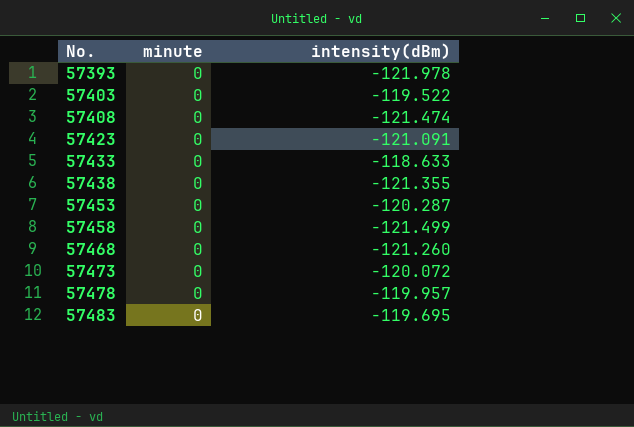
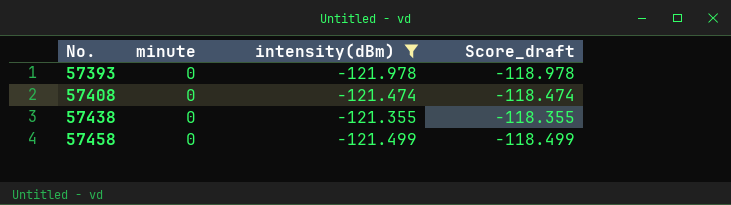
filter: none -> intensity(dBm) <= -121.355
column Score_draft | formula: none -> [intensity(dBm)] + 3

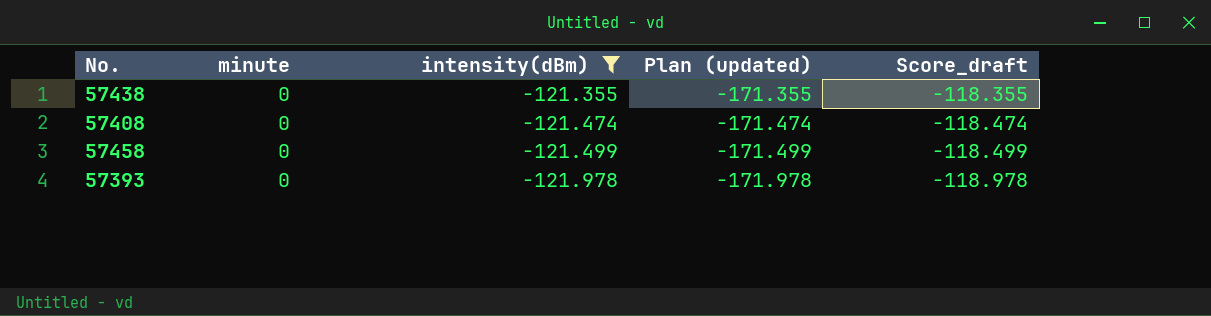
row order: No. ascending -> intensity(dBm) descending
column Plan (updated) | formula: none -> [intensity(dBm)] - 50

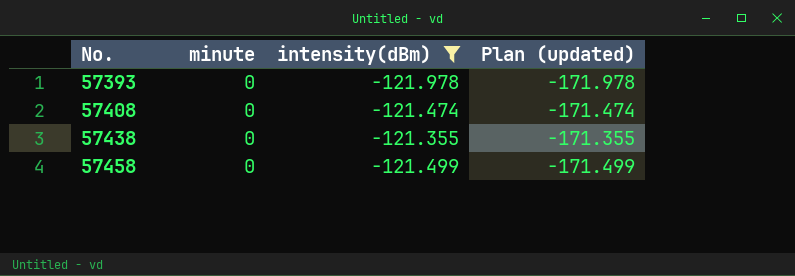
row order: intensity(dBm) descending -> No. ascending
column Score_draft | formula: [intensity(dBm)] + 3 -> none

